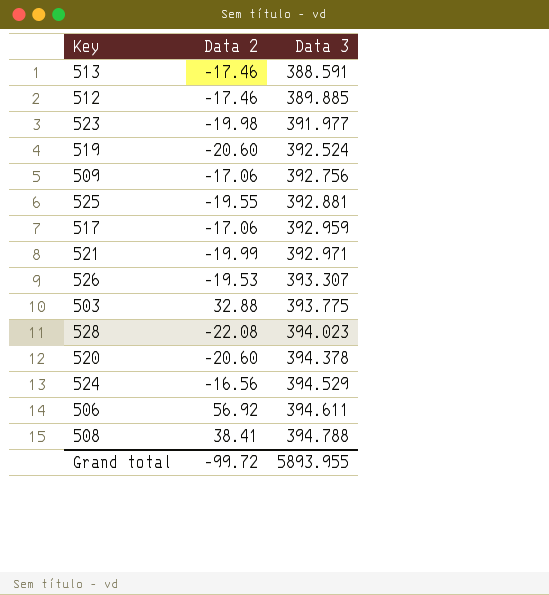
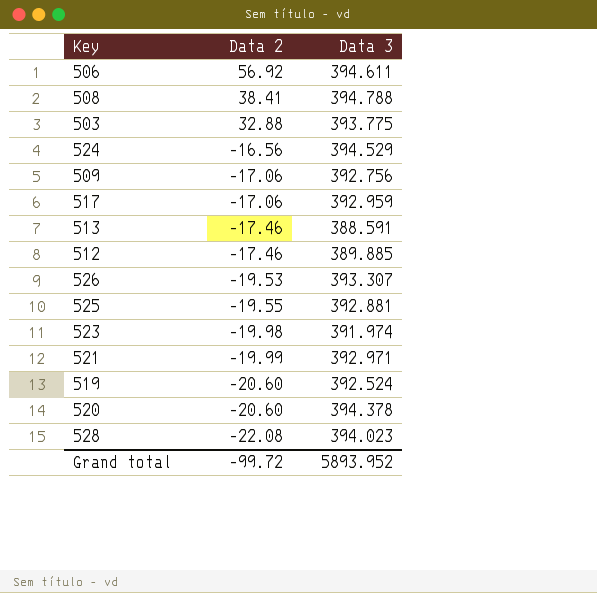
row order: Data 3 ascending -> Data 2 descending
523 | Data 3: 391.977 -> 391.974
Grand total | Data 3: 5893.955 -> 5893.952

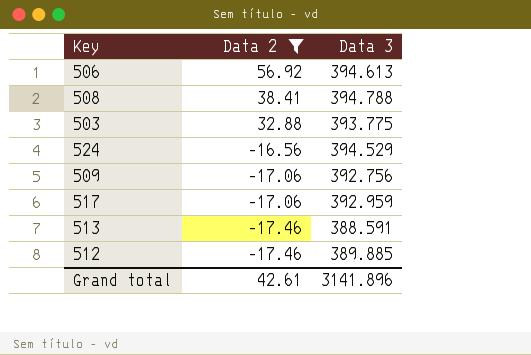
filter: none -> Data 2 >= -17.46
506 | Data 3: 394.611 -> 394.613
Grand total | Data 2: -99.72 -> 42.61
Grand total | Data 3: 5893.952 -> 3141.896

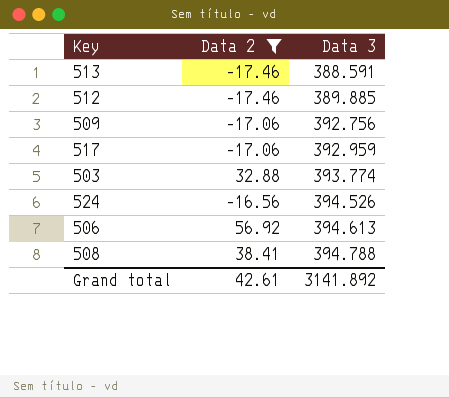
row order: Data 2 descending -> Data 3 ascending
503 | Data 3: 393.775 -> 393.774
524 | Data 3: 394.529 -> 394.526
Grand total | Data 3: 3141.896 -> 3141.892

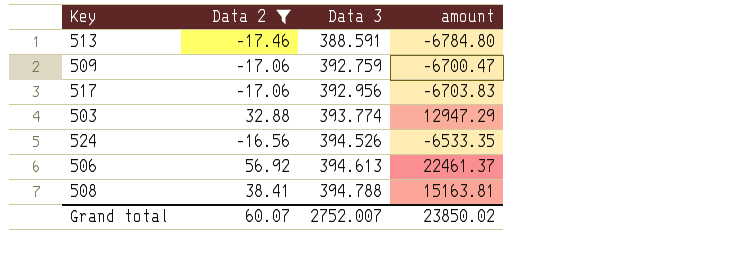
column amount | formula: none -> [Data 2] * [Data 3]
row 512: -17.46 | 389.885 -> none
509 | Data 3: 392.756 -> 392.759
517 | Data 3: 392.959 -> 392.956
Grand total | Data 2: 42.61 -> 60.07
Grand total | Data 3: 3141.892 -> 2752.007

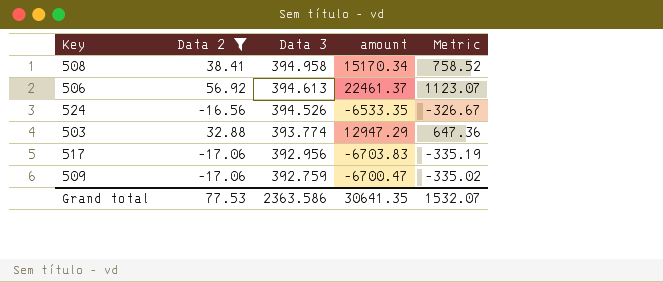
row order: Data 3 ascending -> Data 3 descending
column Metric | formula: none -> [amount] * 0.05
row 513: -17.46 | 388.591 | -6784.80 -> none
508 | Data 3: 394.788 -> 394.958
508 | amount: 15163.81 -> 15170.34
Grand total | Data 2: 60.07 -> 77.53
Grand total | Data 3: 2752.007 -> 2363.586
Grand total | amount: 23850.02 -> 30641.35

